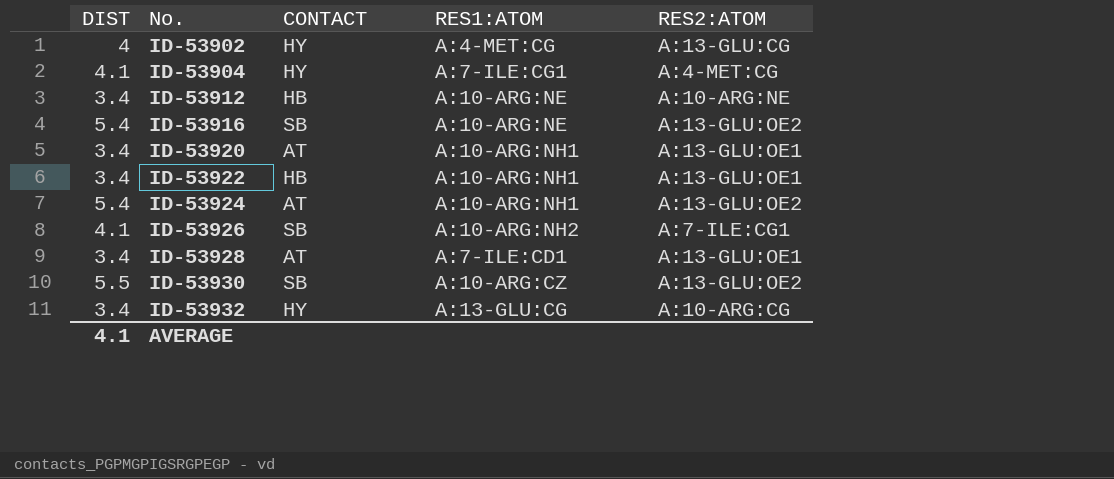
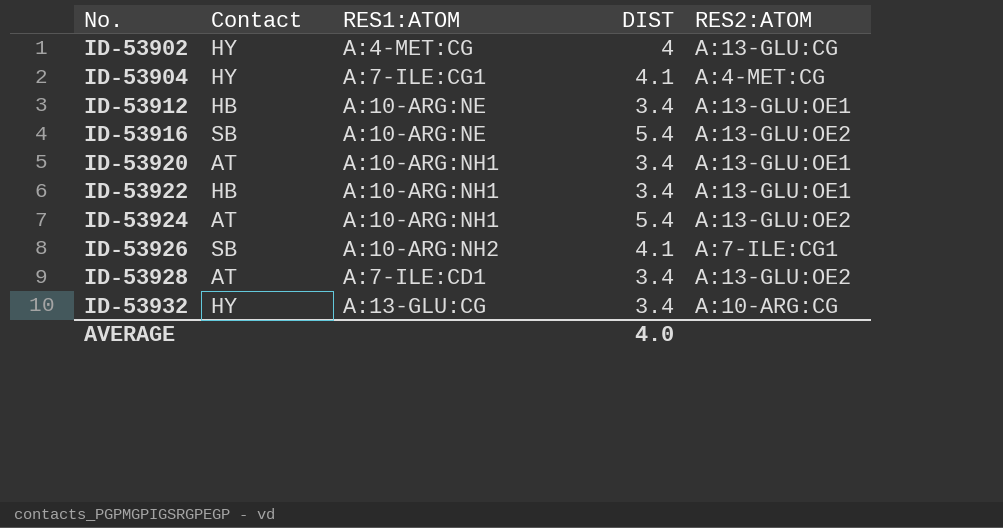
column name: CONTACT -> Contact
column DIST | position: 1 -> 4
row ID-53930: 5.5 | SB | A:10-ARG:CZ | A:13-GLU:OE2 -> none
ID-53912 | RES2:ATOM: A:10-ARG:NE -> A:13-GLU:OE1
ID-53928 | RES2:ATOM: A:13-GLU:OE1 -> A:13-GLU:OE2
AVERAGE | DIST: 4.1 -> 4.0

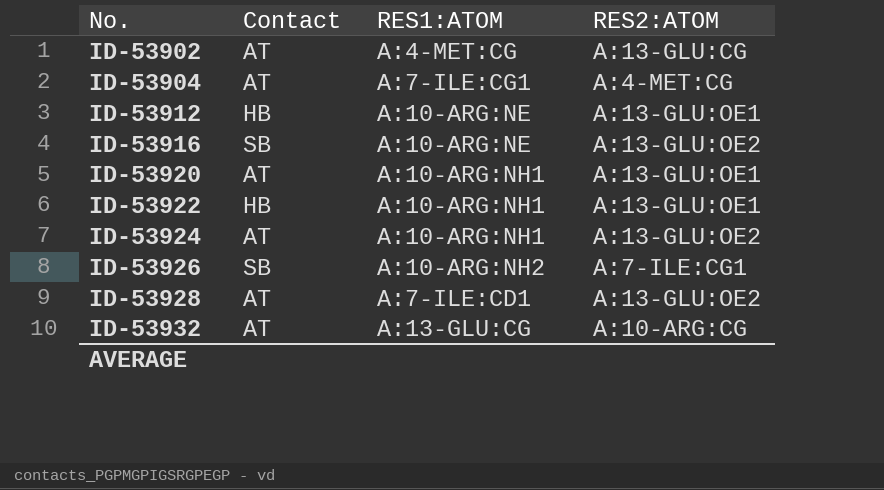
column DIST | position: 4 -> none
ID-53902 | Contact: HY -> AT
ID-53904 | Contact: HY -> AT
ID-53932 | Contact: HY -> AT

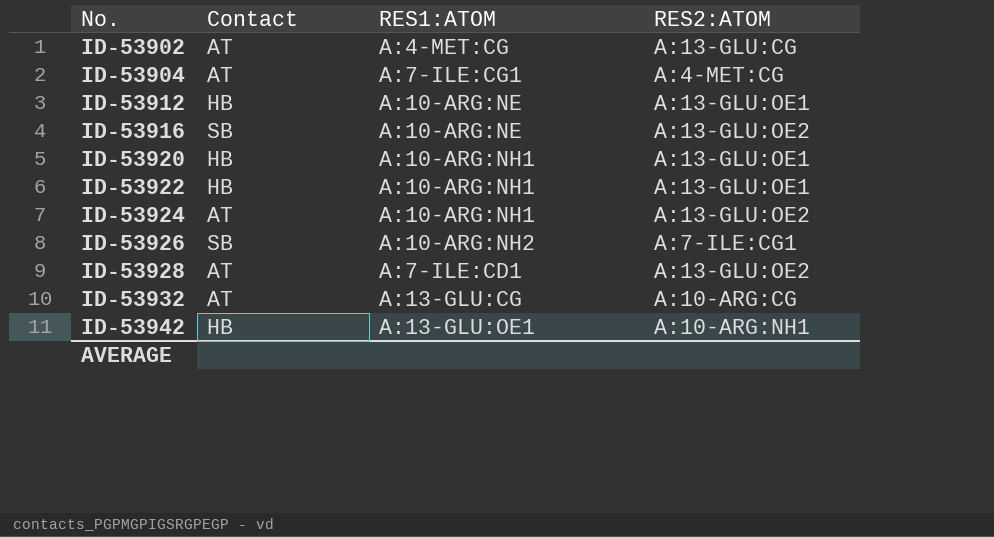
ID-53920 | Contact: AT -> HB
row ID-53942: none -> HB | A:13-GLU:OE1 | A:10-ARG:NH1

